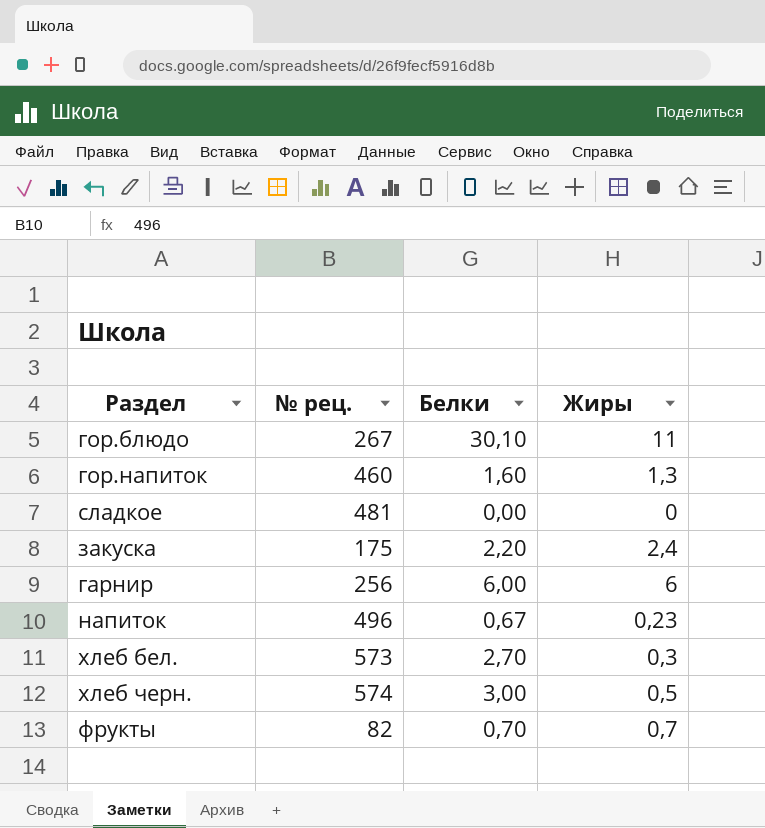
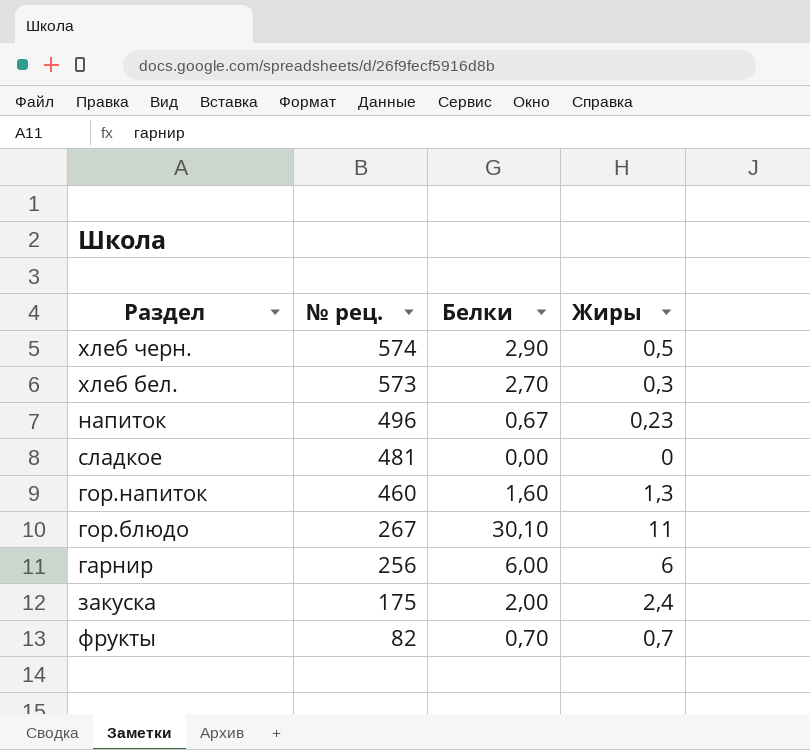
row order: none -> № рец. descending
хлеб черн. | Белки: 3,00 -> 2,90
закуска | Белки: 2,20 -> 2,00

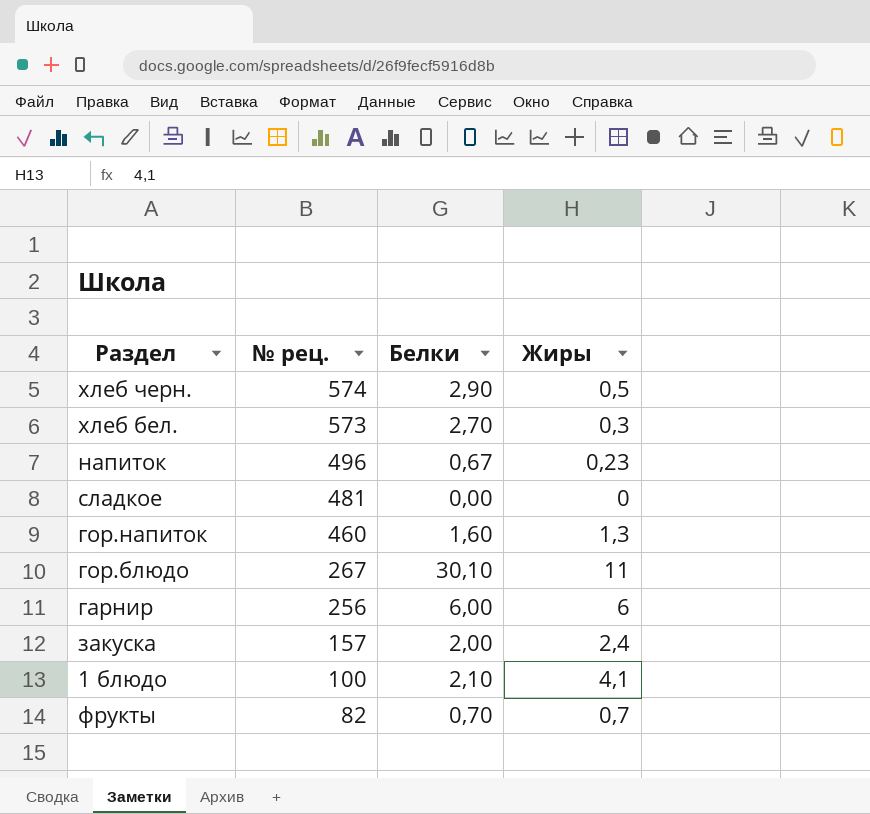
закуска | № рец.: 175 -> 157
row 1 блюдо: none -> 100 | 2,10 | 4,1

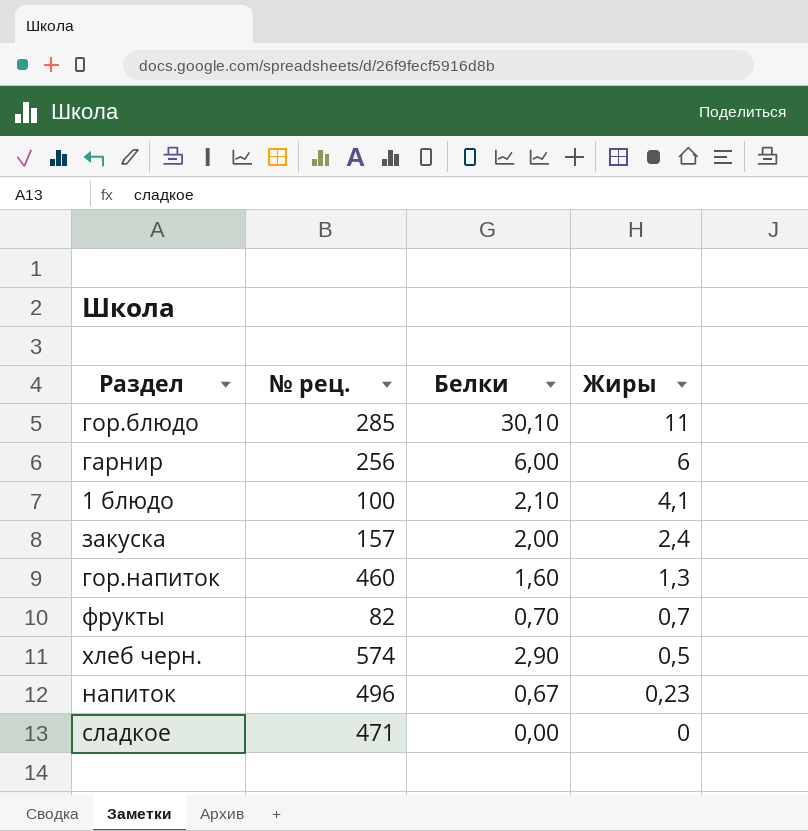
row order: № рец. descending -> Жиры descending
row хлеб бел.: 573 | 2,70 | 0,3 -> none
гор.блюдо | № рец.: 267 -> 285
сладкое | № рец.: 481 -> 471

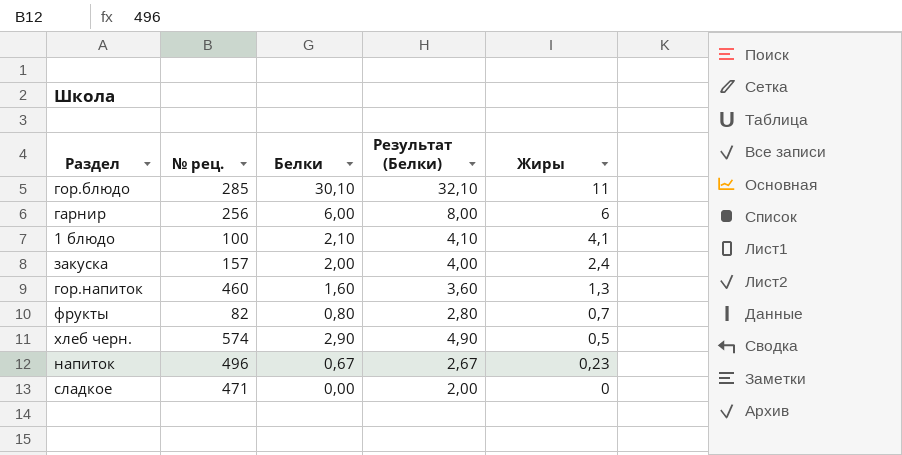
column Результат (Белки) | formula: none -> [Белки] + 2
фрукты | Белки: 0,70 -> 0,80

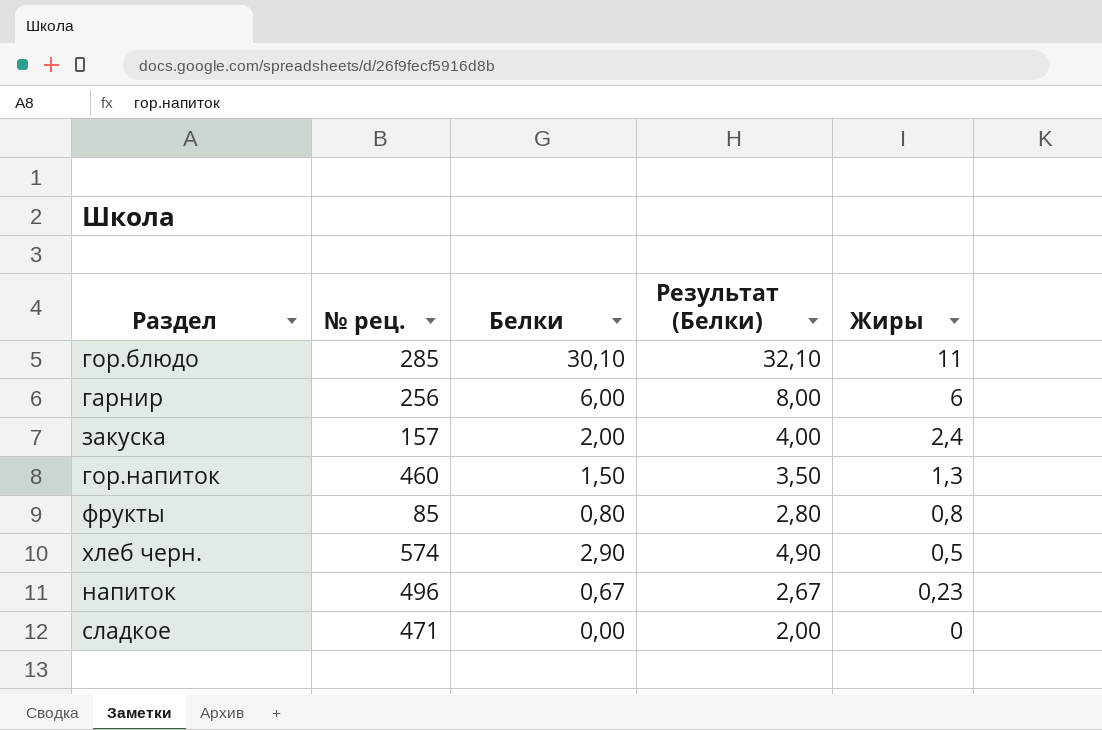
row 1 блюдо: 100 | 2,10 | 4,10 | 4,1 -> none
гор.напиток | Белки: 1,60 -> 1,50
гор.напиток | Результат (Белки): 3,60 -> 3,50
фрукты | № рец.: 82 -> 85
фрукты | Жиры: 0,7 -> 0,8

